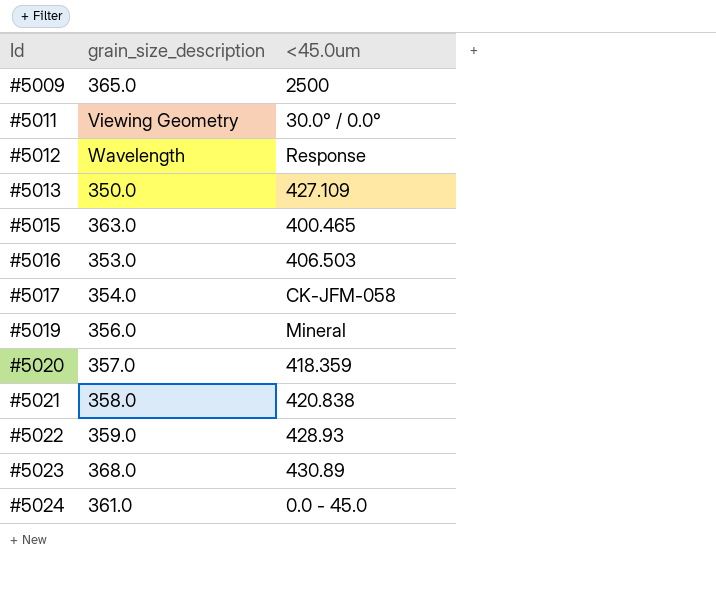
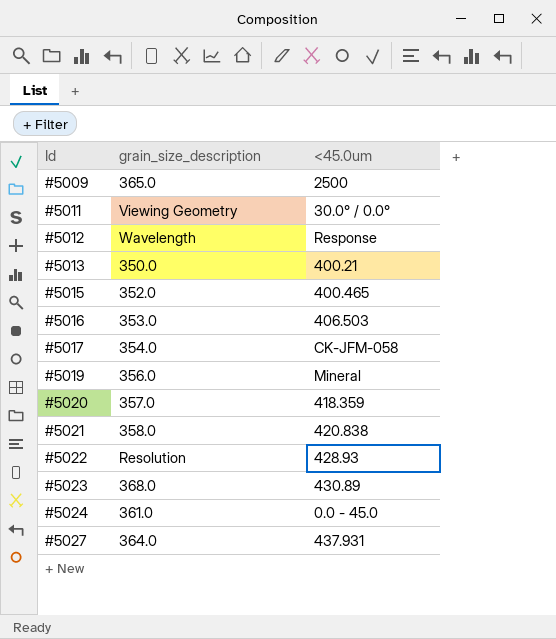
#5013 | <45.0um: 427.109 -> 400.21
#5015 | grain_size_description: 363.0 -> 352.0
#5022 | grain_size_description: 359.0 -> Resolution
row #5027: none -> 364.0 | 437.931

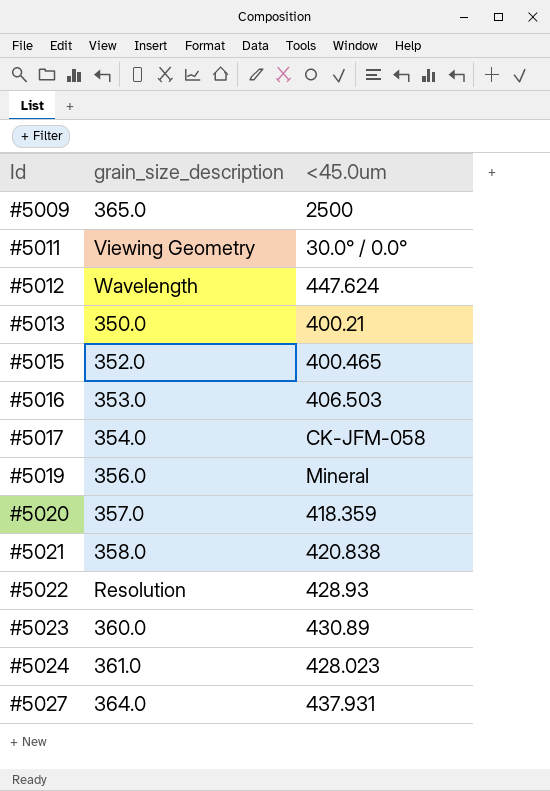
#5012 | <45.0um: Response -> 447.624
#5023 | grain_size_description: 368.0 -> 360.0
#5024 | <45.0um: 0.0 - 45.0 -> 428.023

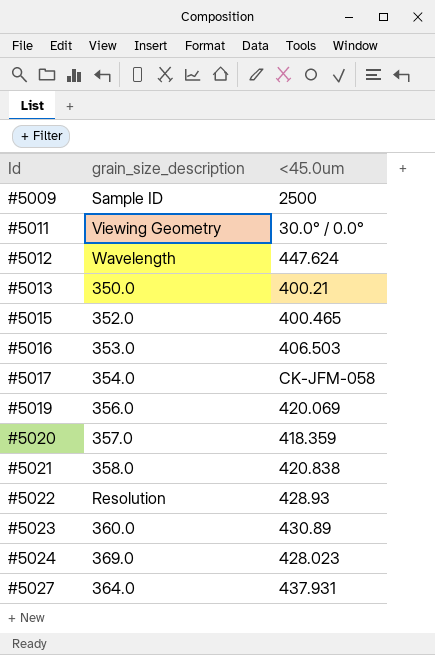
#5009 | grain_size_description: 365.0 -> Sample ID
#5019 | <45.0um: Mineral -> 420.069
#5024 | grain_size_description: 361.0 -> 369.0

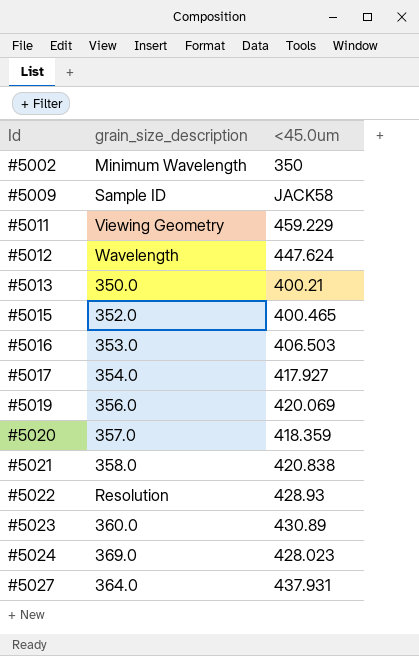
row #5002: none -> Minimum Wavelength | 350
#5009 | <45.0um: 2500 -> JACK58
#5011 | <45.0um: 30.0° / 0.0° -> 459.229
#5017 | <45.0um: CK-JFM-058 -> 417.927

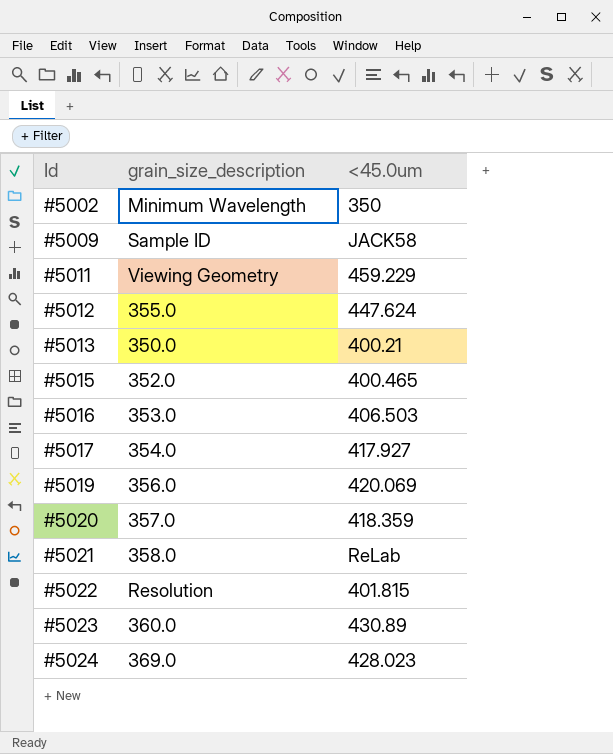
row #5027: 364.0 | 437.931 -> none
#5012 | grain_size_description: Wavelength -> 355.0
#5021 | <45.0um: 420.838 -> ReLab
#5022 | <45.0um: 428.93 -> 401.815

